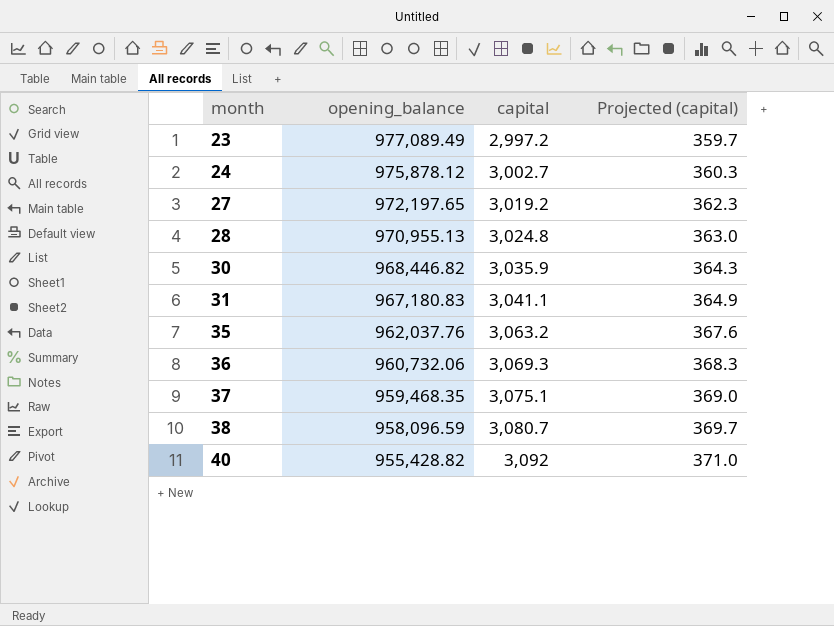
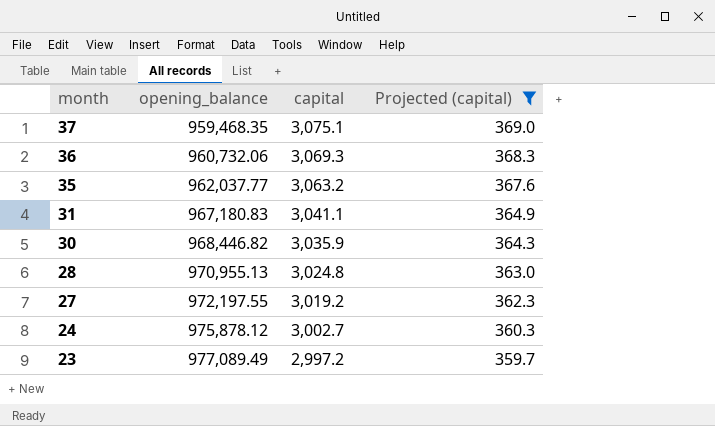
filter: none -> Projected (capital) <= 369.0
row order: month ascending -> month descending
35 | opening_balance: 962,037.76 -> 962,037.77
27 | opening_balance: 972,197.65 -> 972,197.55

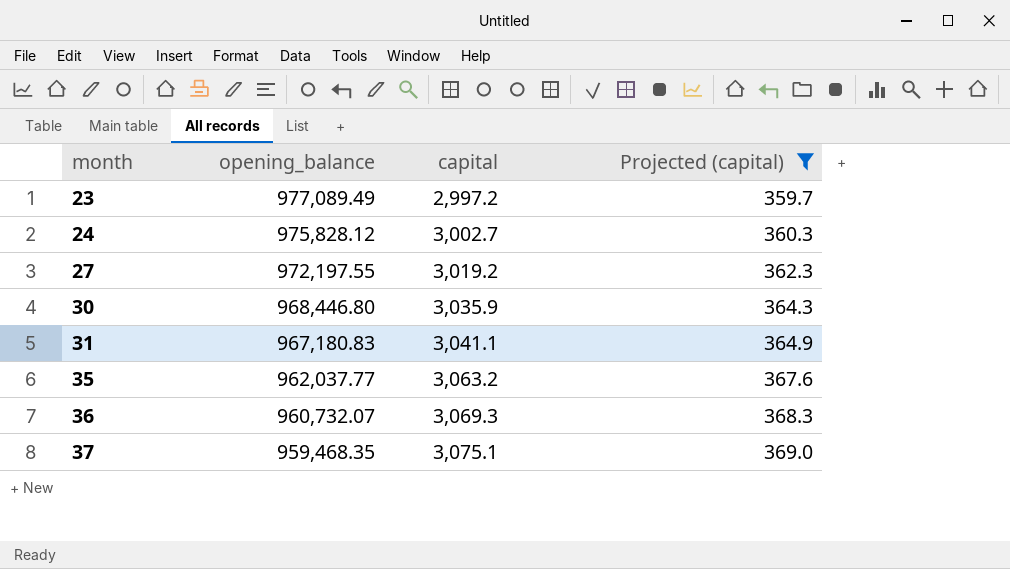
row order: month descending -> month ascending
row 28: 970,955.13 | 3,024.8 | 363.0 -> none
24 | opening_balance: 975,878.12 -> 975,828.12
30 | opening_balance: 968,446.82 -> 968,446.80
36 | opening_balance: 960,732.06 -> 960,732.07

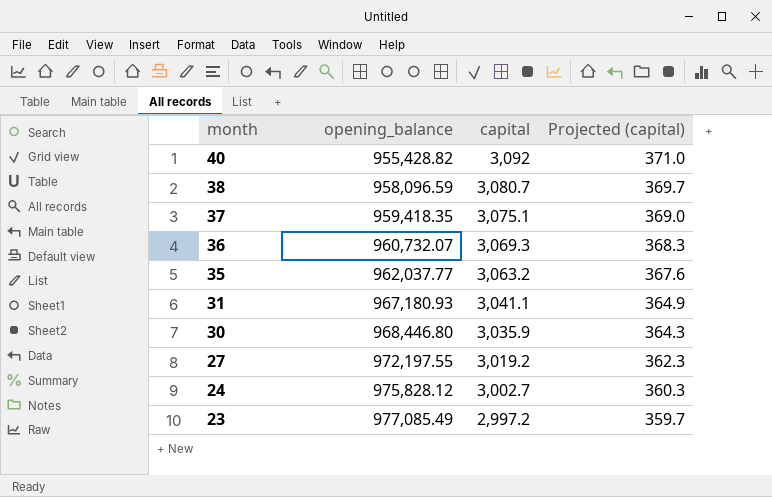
filter: Projected (capital) <= 369.0 -> none
row order: month ascending -> month descending
37 | opening_balance: 959,468.35 -> 959,418.35
31 | opening_balance: 967,180.83 -> 967,180.93
23 | opening_balance: 977,089.49 -> 977,085.49

